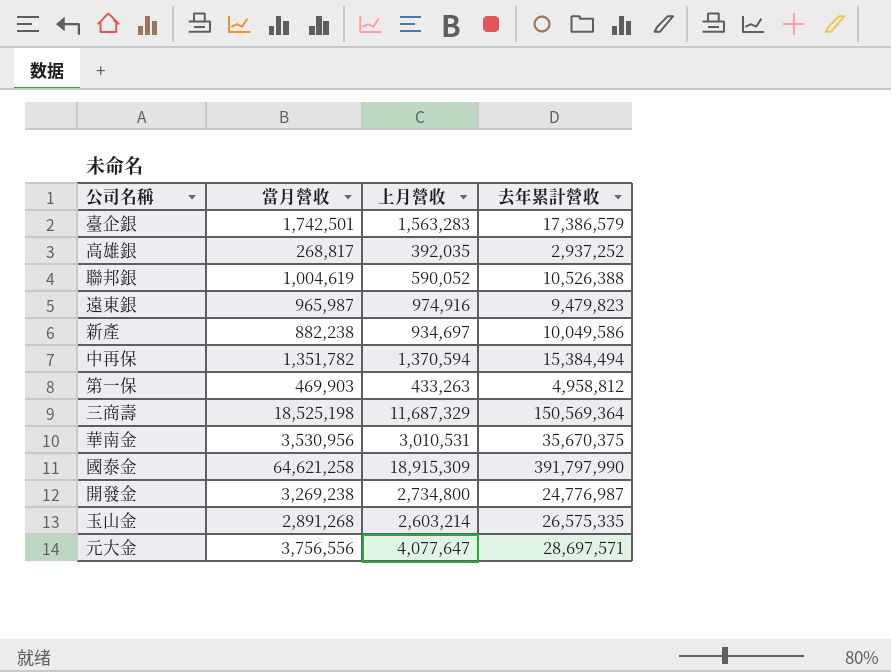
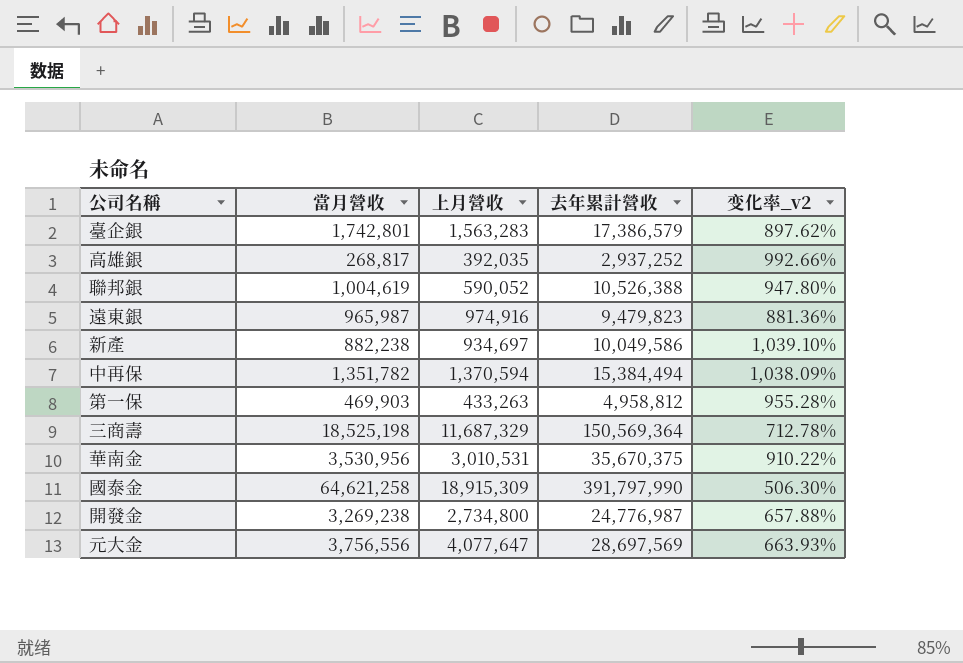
column 变化率_v2 | formula: none -> ([去年累計營收] - [當月營收]) / [當月營收]
row 玉山金: 2,891,268 | 2,603,214 | 26,575,335 -> none
臺企銀 | 當月營收: 1,742,501 -> 1,742,801
元大金 | 去年累計營收: 28,697,571 -> 28,697,569

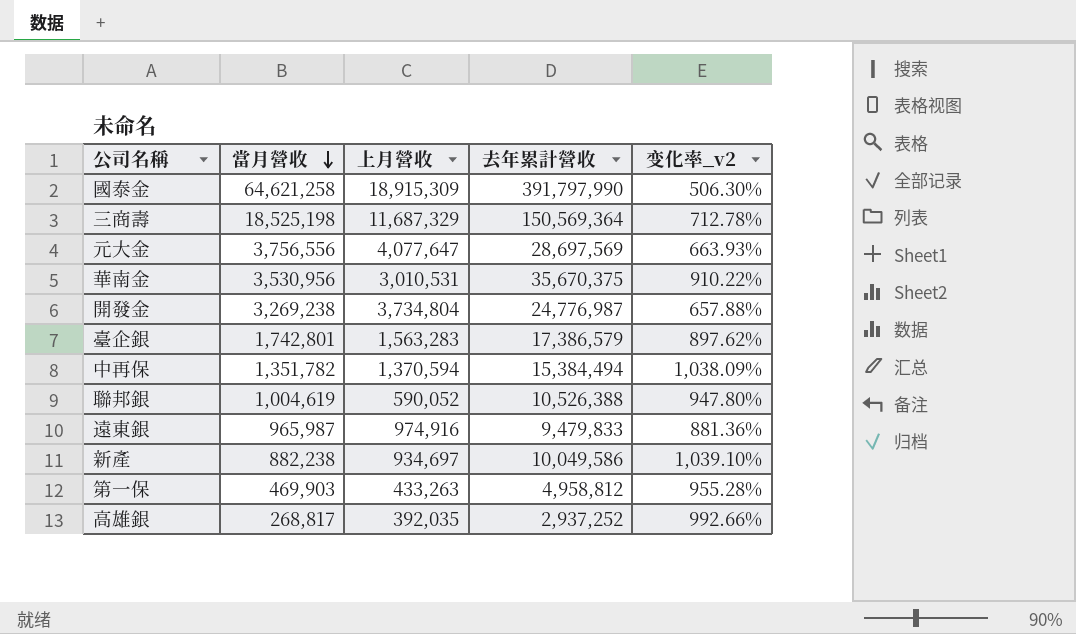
row order: none -> 當月營收 descending
開發金 | 上月營收: 2,734,800 -> 3,734,804
遠東銀 | 去年累計營收: 9,479,823 -> 9,479,833

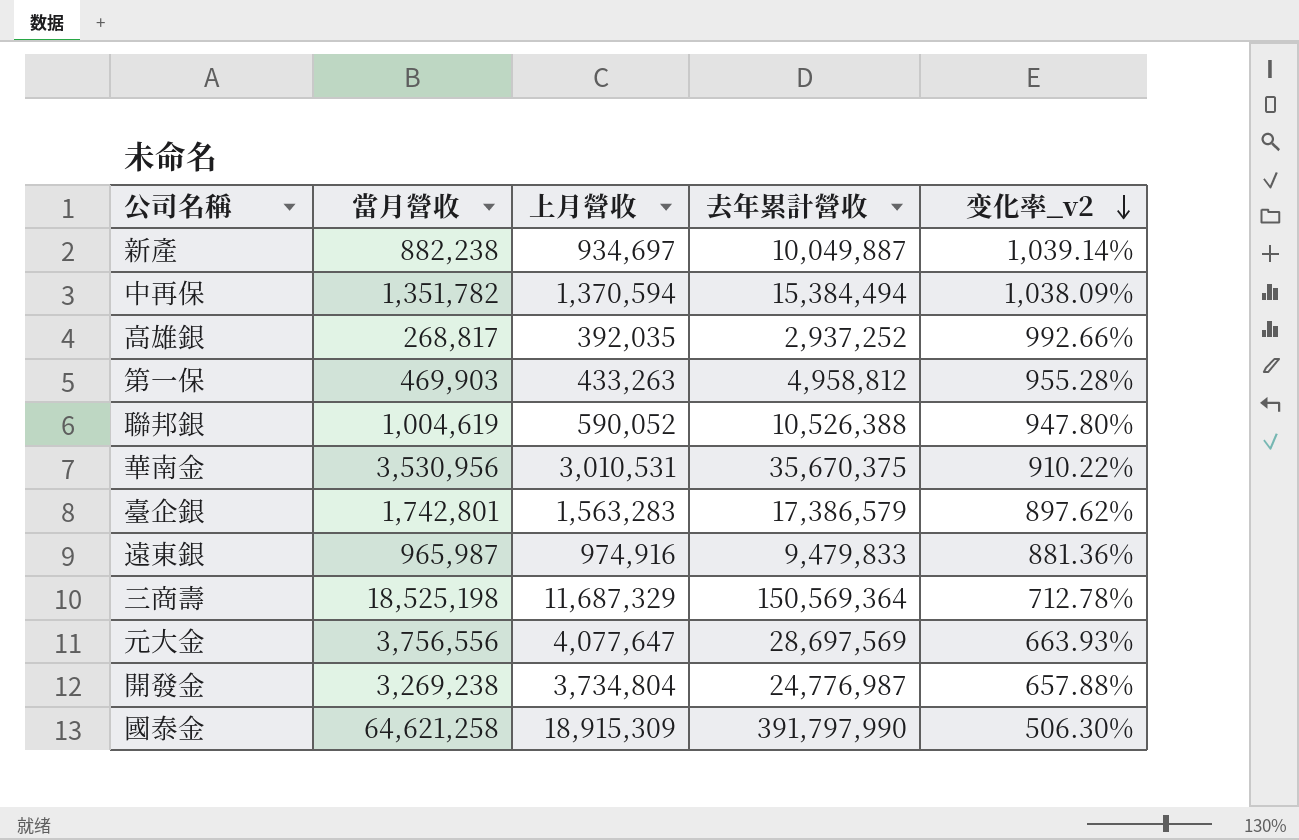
row order: 當月營收 descending -> 变化率_v2 descending
新產 | 去年累計營收: 10,049,586 -> 10,049,887
新產 | 变化率_v2: 1,039.10% -> 1,039.14%

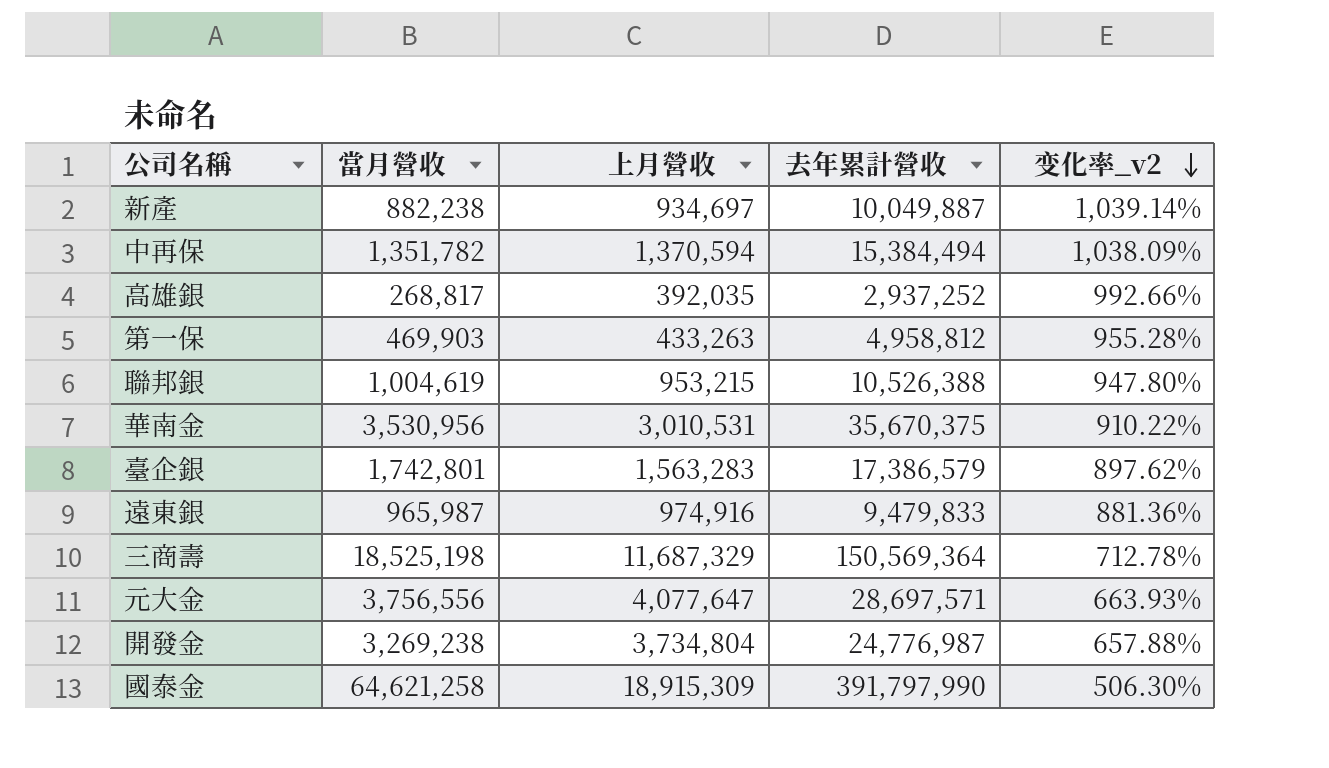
聯邦銀 | 上月營收: 590,052 -> 953,215
元大金 | 去年累計營收: 28,697,569 -> 28,697,571

